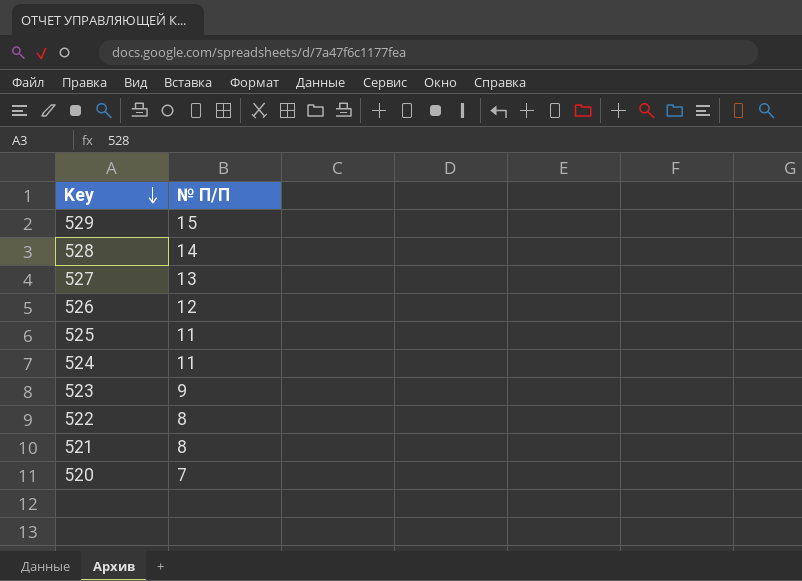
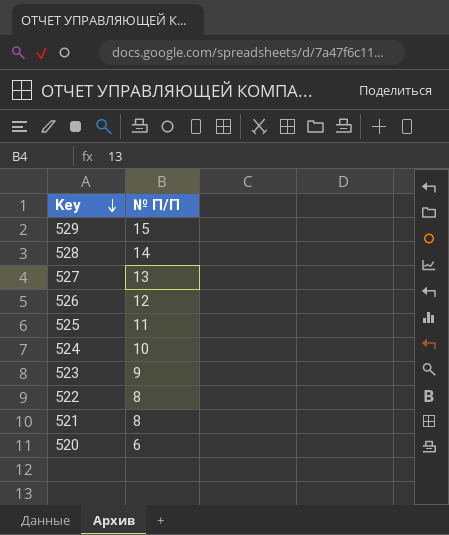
524 | № П/П: 11 -> 10
520 | № П/П: 7 -> 6

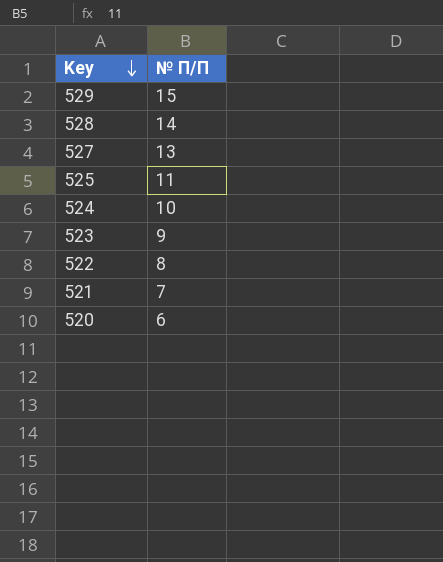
row 526: 12 -> none
521 | № П/П: 8 -> 7

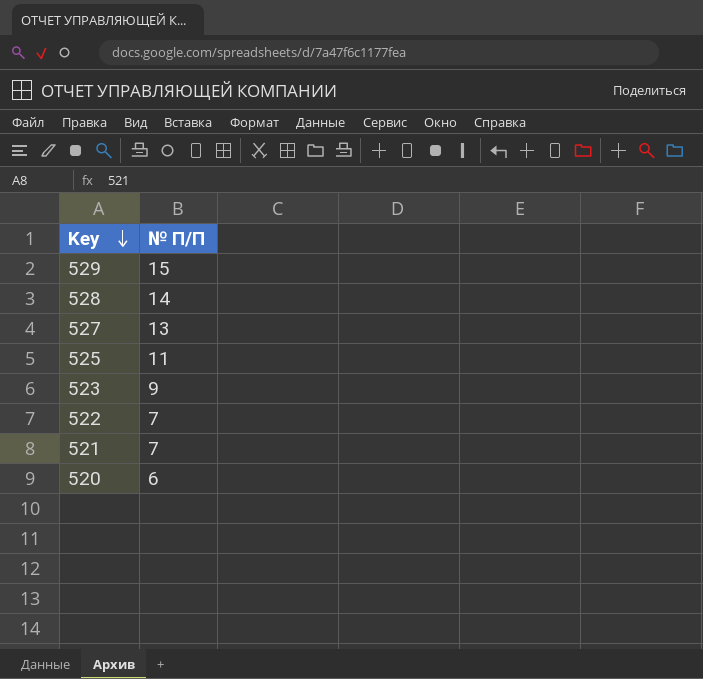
row 524: 10 -> none
522 | № П/П: 8 -> 7

